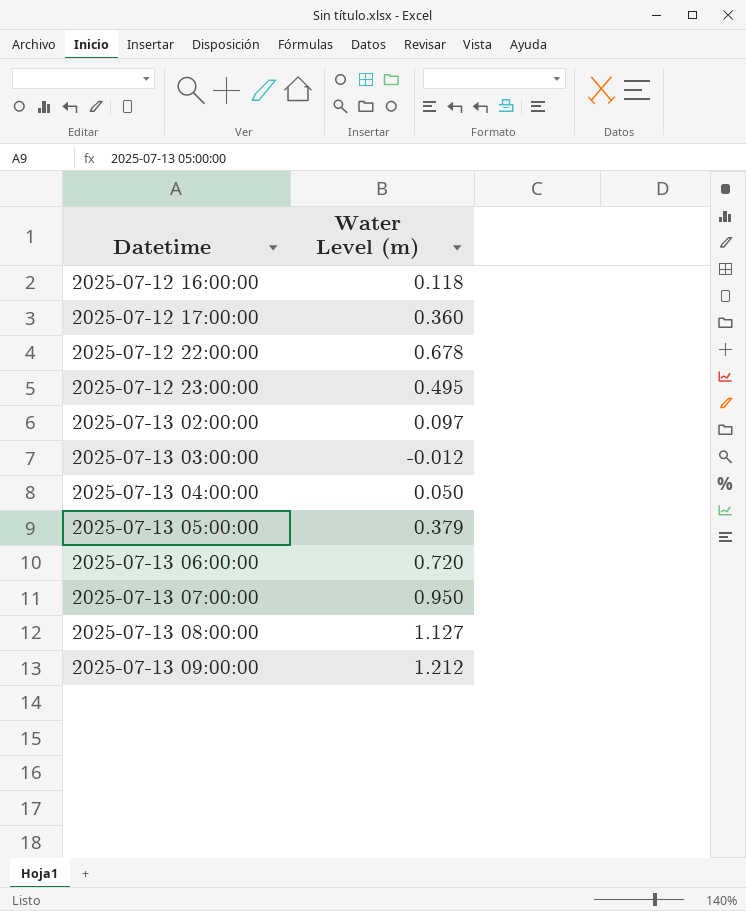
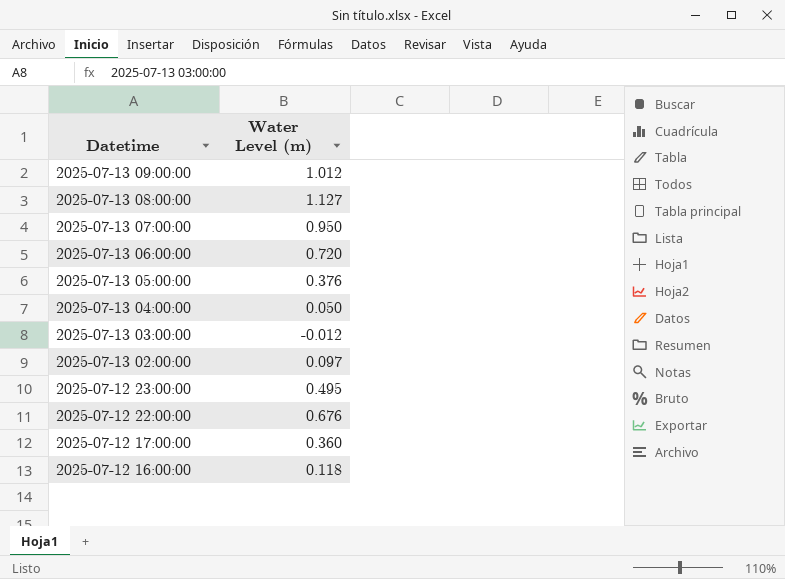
row order: Datetime ascending -> Datetime descending
2025-07-13 09:00:00 | Water Level (m): 1.212 -> 1.012
2025-07-13 05:00:00 | Water Level (m): 0.379 -> 0.376
2025-07-12 22:00:00 | Water Level (m): 0.678 -> 0.676

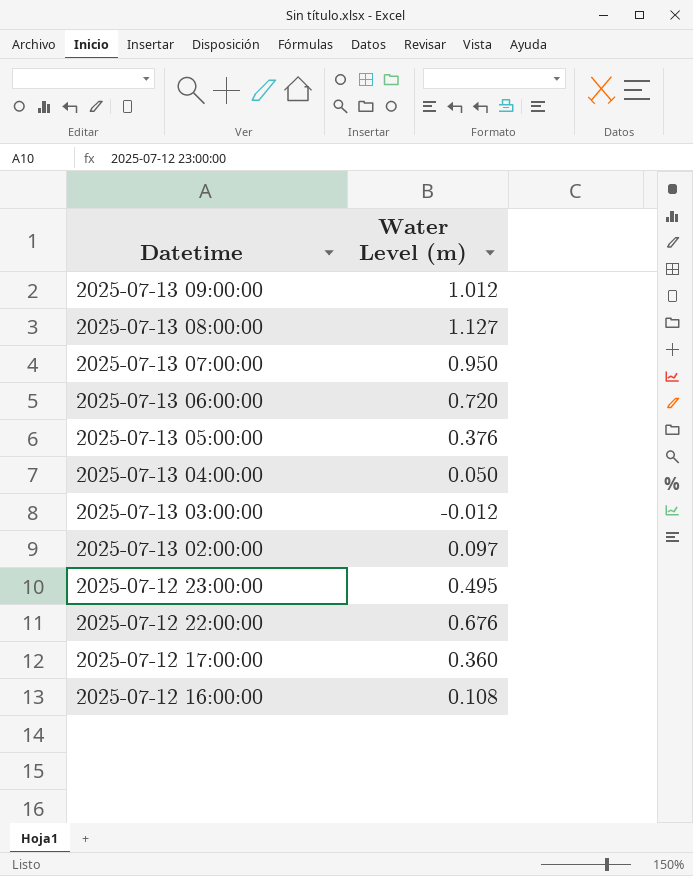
2025-07-12 16:00:00 | Water Level (m): 0.118 -> 0.108

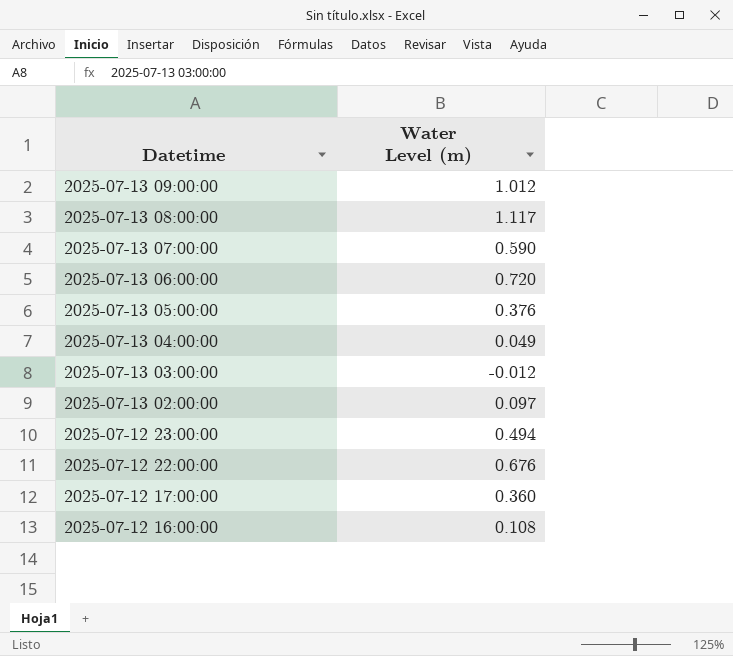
2025-07-13 08:00:00 | Water Level (m): 1.127 -> 1.117
2025-07-13 07:00:00 | Water Level (m): 0.950 -> 0.590
2025-07-13 04:00:00 | Water Level (m): 0.050 -> 0.049
2025-07-12 23:00:00 | Water Level (m): 0.495 -> 0.494

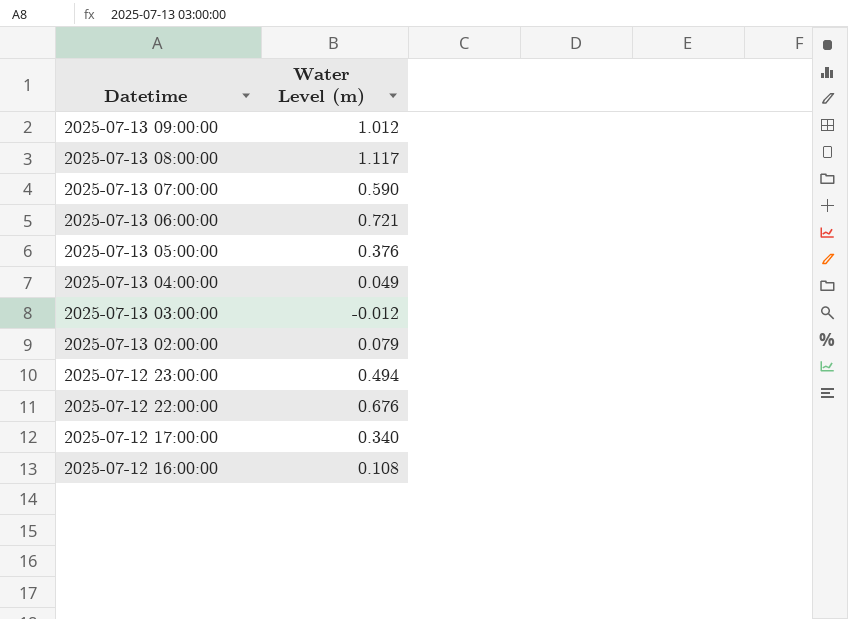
2025-07-13 06:00:00 | Water Level (m): 0.720 -> 0.721
2025-07-13 02:00:00 | Water Level (m): 0.097 -> 0.079
2025-07-12 17:00:00 | Water Level (m): 0.360 -> 0.340

